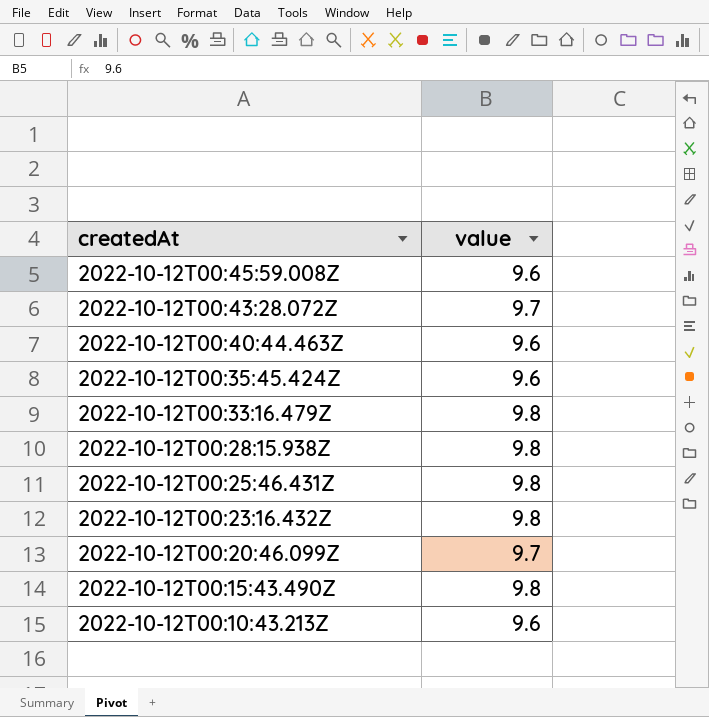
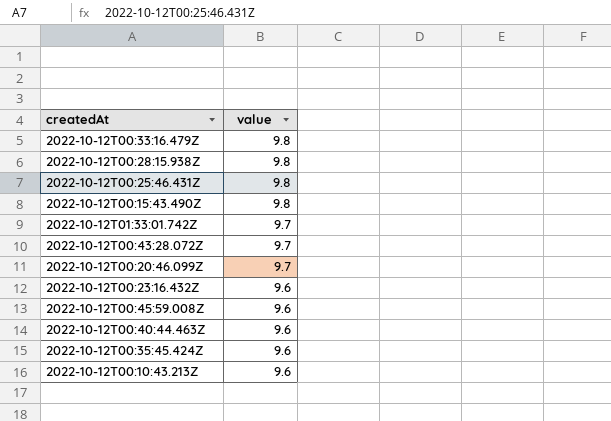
row order: createdAt descending -> value descending
row 2022-10-12T01:33:01.742Z: none -> 9.7
2022-10-12T00:23:16.432Z | value: 9.8 -> 9.6

